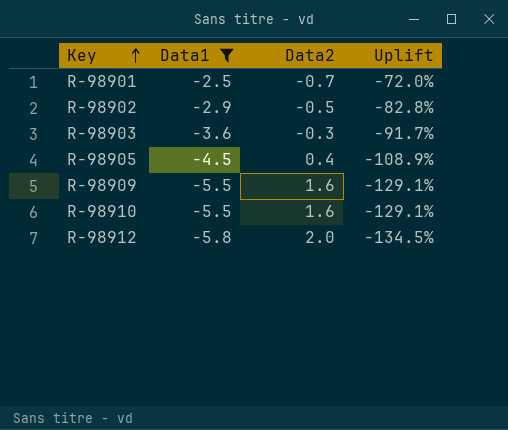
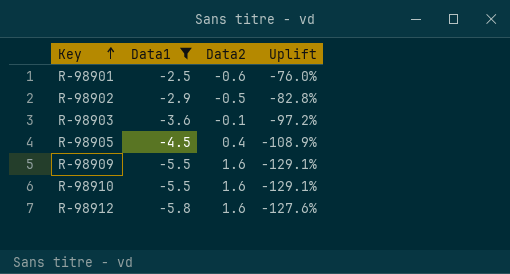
R-98901 | Data2: -0.7 -> -0.6
R-98901 | Uplift: -72.0% -> -76.0%
R-98903 | Data2: -0.3 -> -0.1
R-98903 | Uplift: -91.7% -> -97.2%
R-98912 | Data2: 2.0 -> 1.6
R-98912 | Uplift: -134.5% -> -127.6%

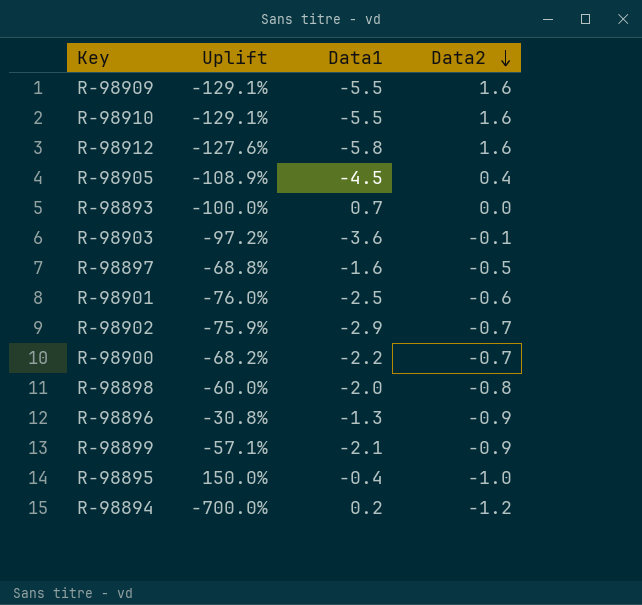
filter: Data1 <= -2.5 -> none
row order: Key ascending -> Data2 descending
column Uplift | position: 4 -> 2
R-98902 | Uplift: -82.8% -> -75.9%
R-98902 | Data2: -0.5 -> -0.7

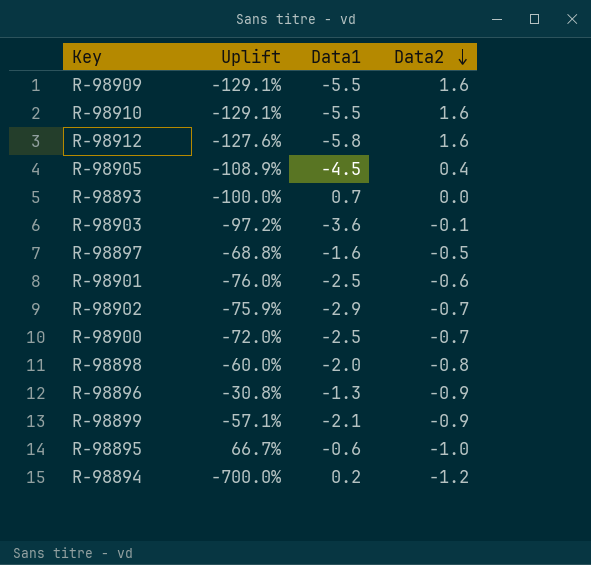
R-98900 | Uplift: -68.2% -> -72.0%
R-98900 | Data1: -2.2 -> -2.5
R-98895 | Uplift: 150.0% -> 66.7%
R-98895 | Data1: -0.4 -> -0.6

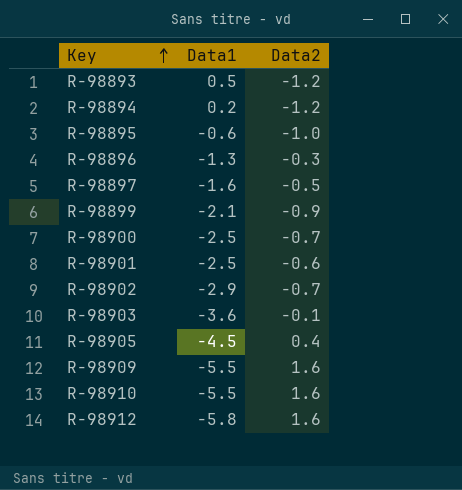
row order: Data2 descending -> Key ascending
column Uplift | formula: ([Data2] - [Data1]) / [Data1] -> none
row R-98898: -60.0% | -2.0 | -0.8 -> none
R-98893 | Data1: 0.7 -> 0.5
R-98893 | Data2: 0.0 -> -1.2
R-98896 | Data2: -0.9 -> -0.3

